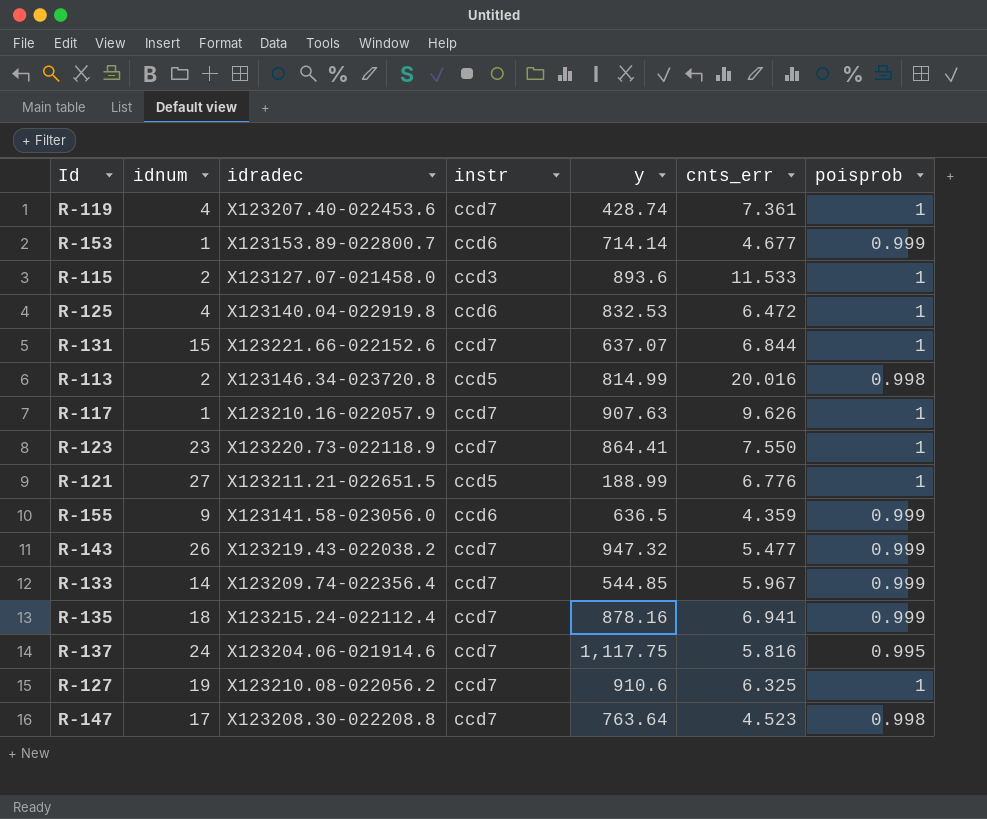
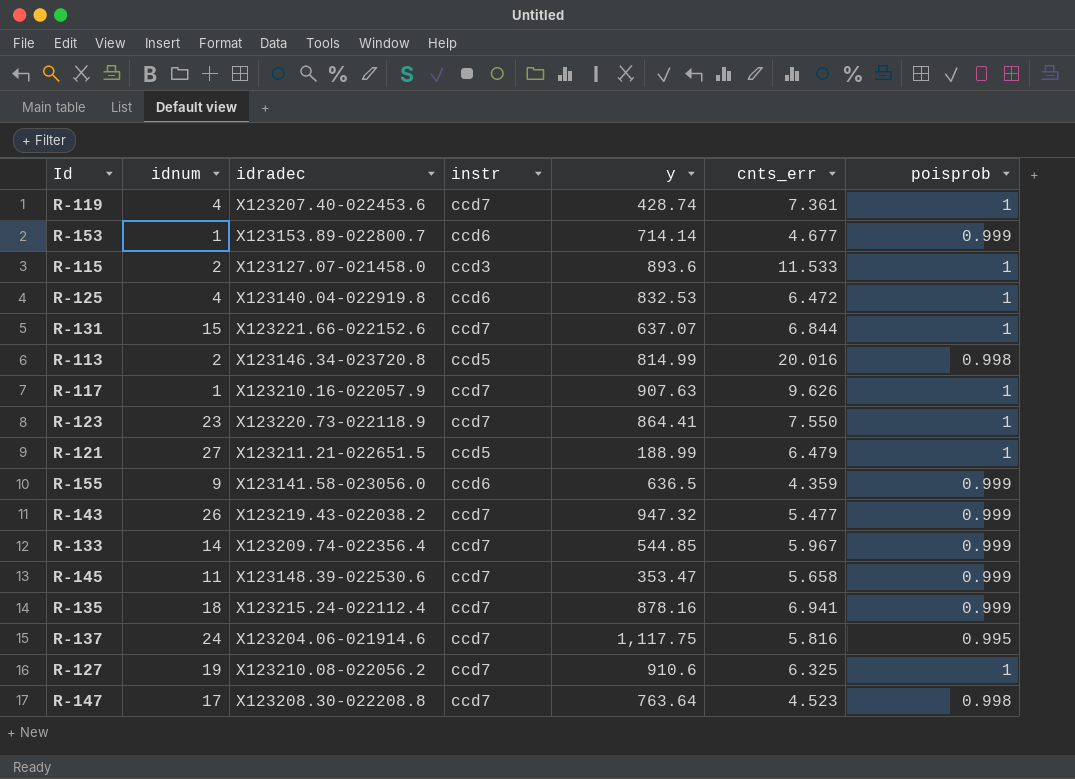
R-121 | cnts_err: 6.776 -> 6.479
row R-145: none -> 11 | X123148.39-022530.6 | ccd7 | 353.47 | 5.658 | 0.999

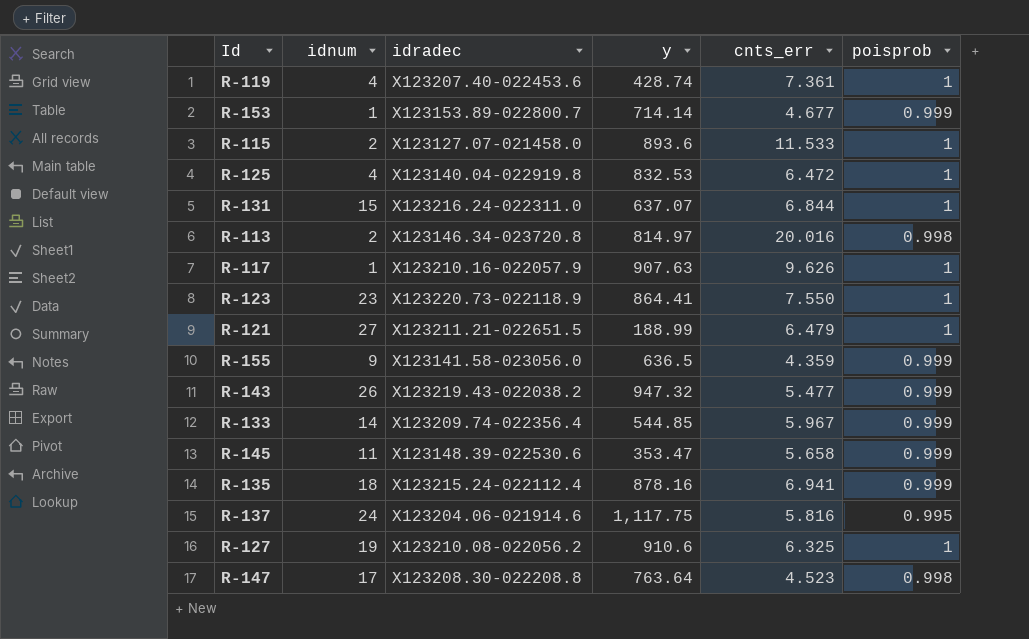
column instr | position: 4 -> none
R-131 | idradec: X123221.66-022152.6 -> X123216.24-022311.0
R-113 | y: 814.99 -> 814.97

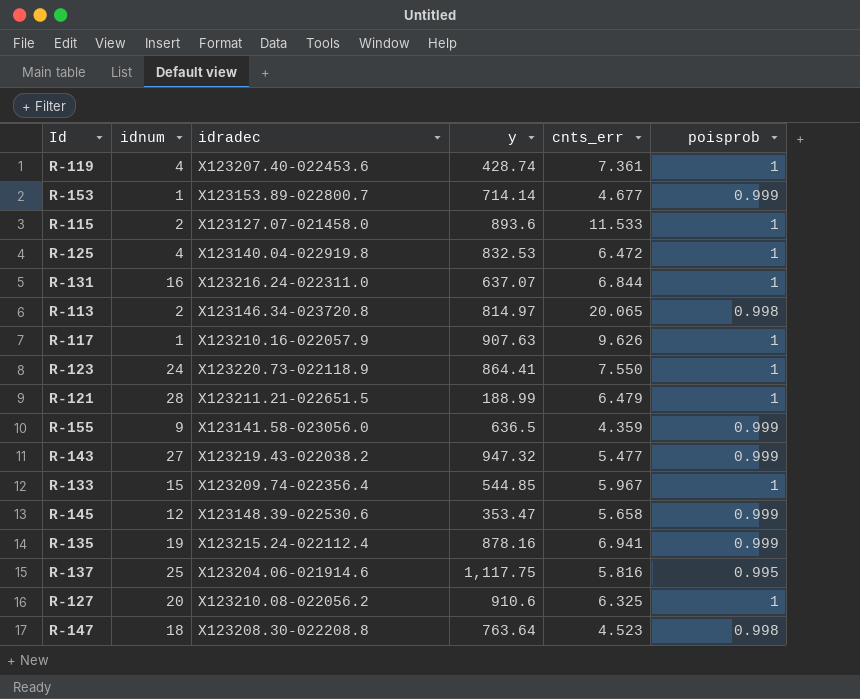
R-131 | idnum: 15 -> 16
R-113 | cnts_err: 20.016 -> 20.065
R-123 | idnum: 23 -> 24
R-121 | idnum: 27 -> 28
R-143 | idnum: 26 -> 27
R-133 | idnum: 14 -> 15
R-133 | poisprob: 0.999 -> 1
R-145 | idnum: 11 -> 12
R-135 | idnum: 18 -> 19
R-137 | idnum: 24 -> 25
R-127 | idnum: 19 -> 20
R-147 | idnum: 17 -> 18

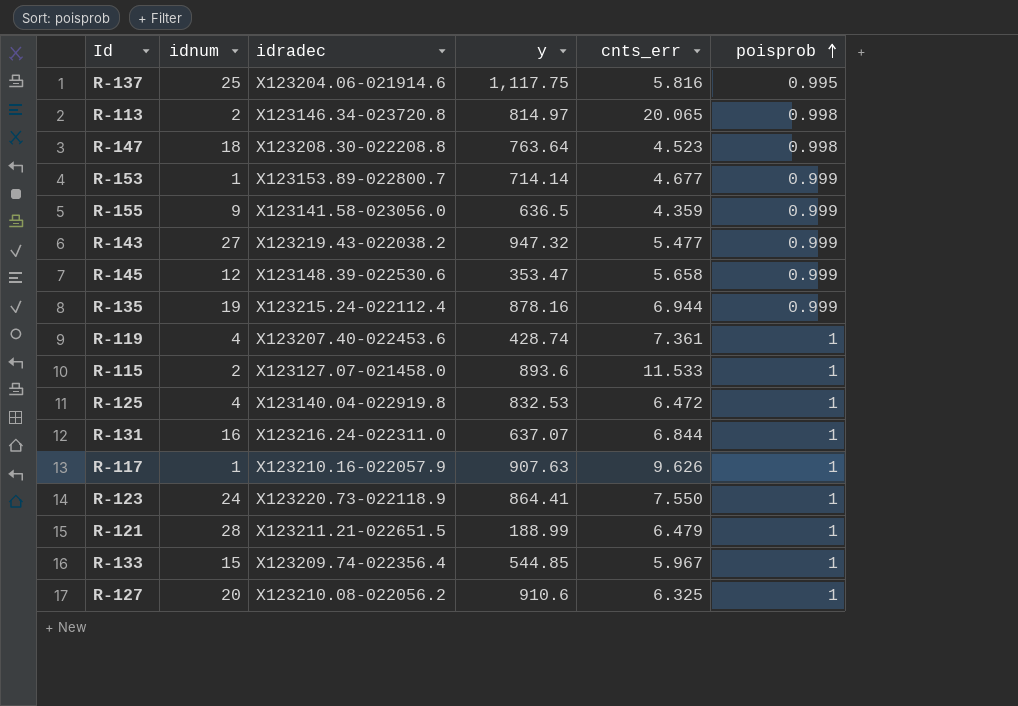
row order: none -> poisprob ascending
R-135 | cnts_err: 6.941 -> 6.944

